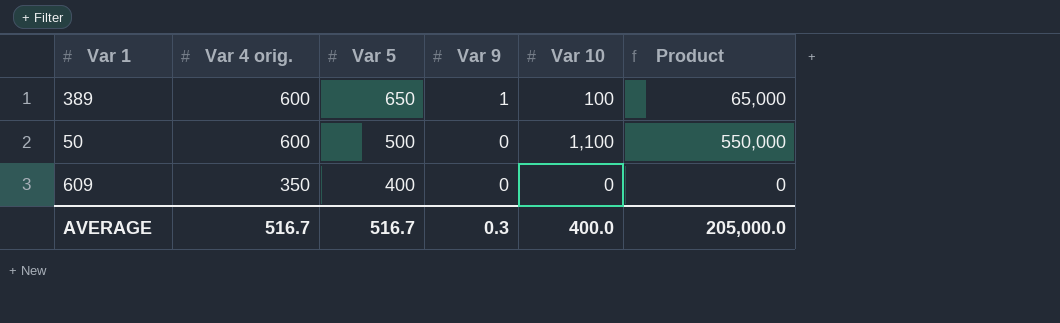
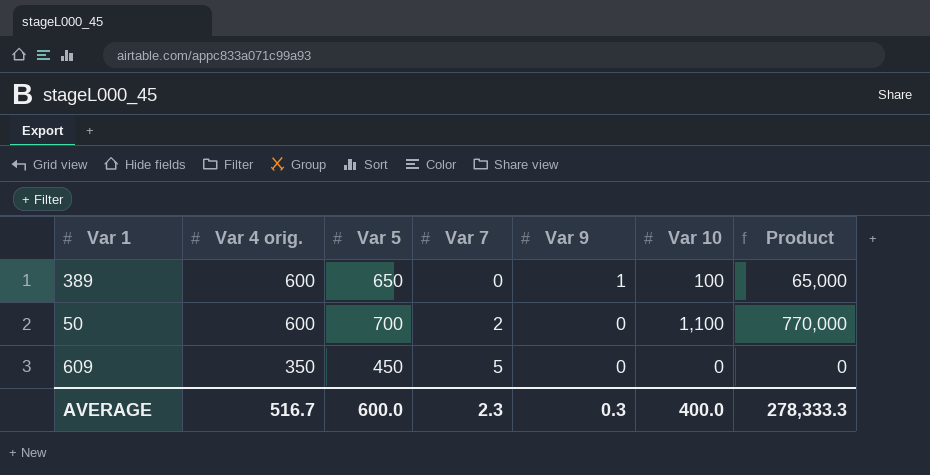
column Var 7 | position: none -> 4
50 | Var 5: 500 -> 700
50 | Product: 550,000 -> 770,000
609 | Var 5: 400 -> 450
AVERAGE | Var 5: 516.7 -> 600.0
AVERAGE | Product: 205,000.0 -> 278,333.3

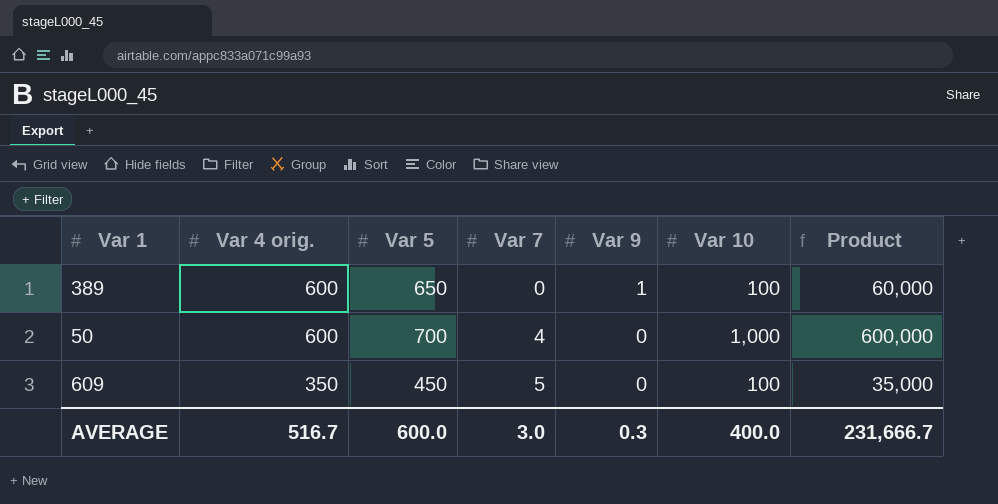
column Product | formula: [Var 5] * [Var 10] -> [Var 4 orig.] * [Var 10]
50 | Var 7: 2 -> 4
50 | Var 10: 1,100 -> 1,000
609 | Var 10: 0 -> 100
AVERAGE | Var 7: 2.3 -> 3.0
AVERAGE | Product: 278,333.3 -> 231,666.7

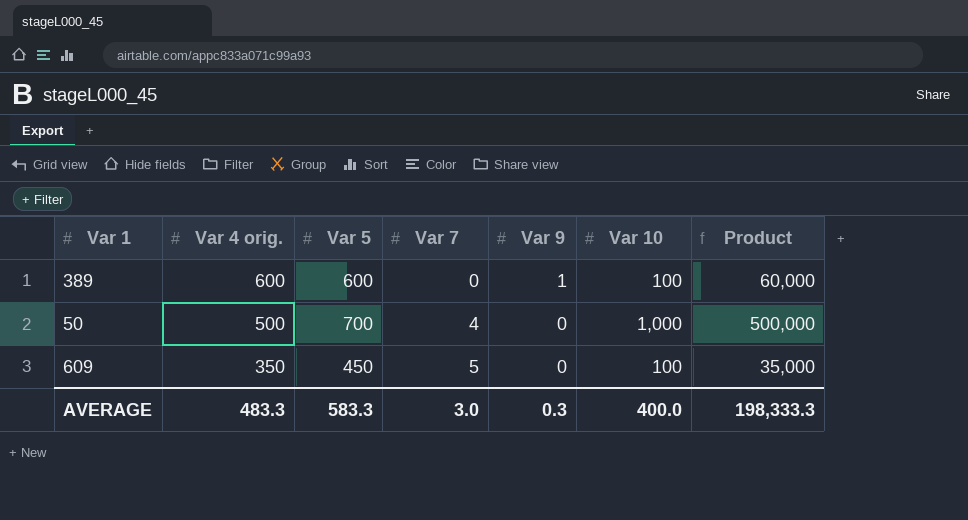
389 | Var 5: 650 -> 600
50 | Var 4 orig.: 600 -> 500
50 | Product: 600,000 -> 500,000
AVERAGE | Var 4 orig.: 516.7 -> 483.3
AVERAGE | Var 5: 600.0 -> 583.3
AVERAGE | Product: 231,666.7 -> 198,333.3

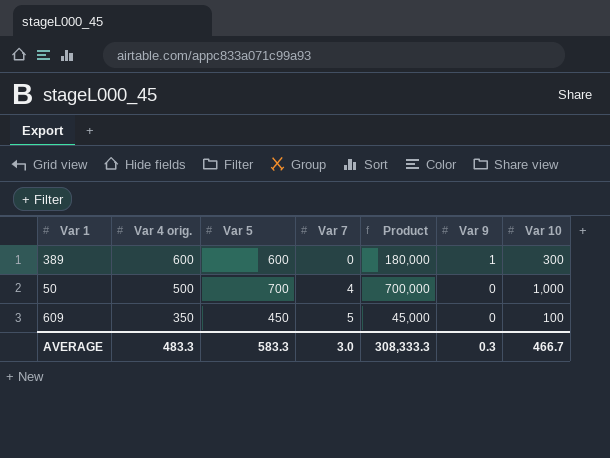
column Product | formula: [Var 4 orig.] * [Var 10] -> [Var 5] * [Var 10]
column Product | position: 7 -> 5
389 | Var 10: 100 -> 300
AVERAGE | Product: 198,333.3 -> 308,333.3
AVERAGE | Var 10: 400.0 -> 466.7

